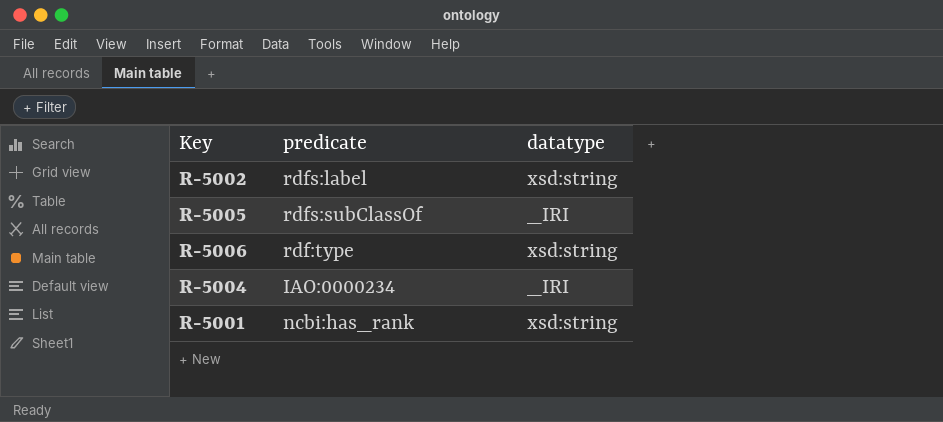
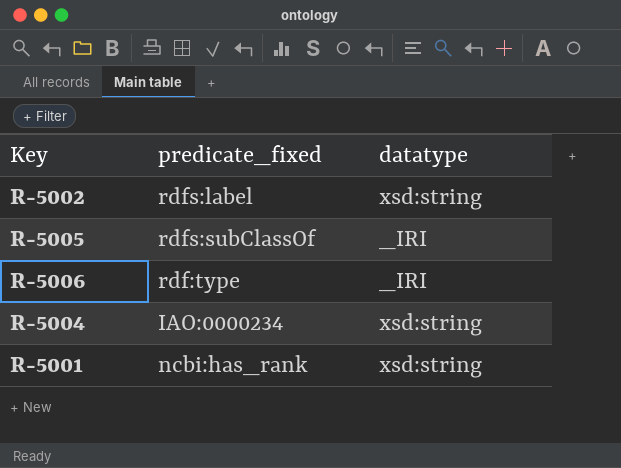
column name: predicate -> predicate_fixed
R-5006 | datatype: xsd:string -> _IRI
R-5004 | datatype: _IRI -> xsd:string

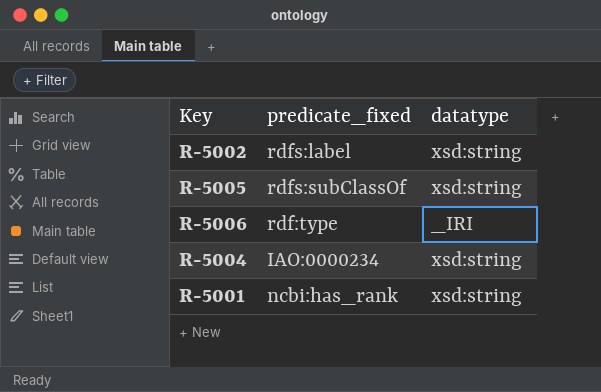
R-5005 | datatype: _IRI -> xsd:string

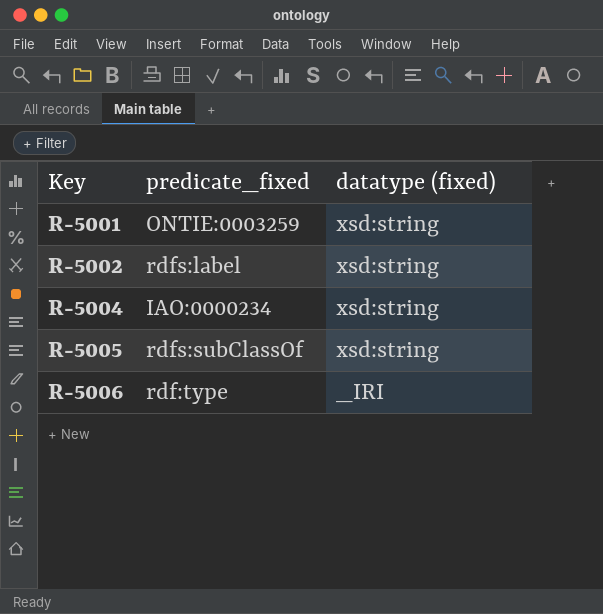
row order: none -> Key ascending
column name: datatype -> datatype (fixed)
R-5001 | predicate_fixed: ncbi:has_rank -> ONTIE:0003259

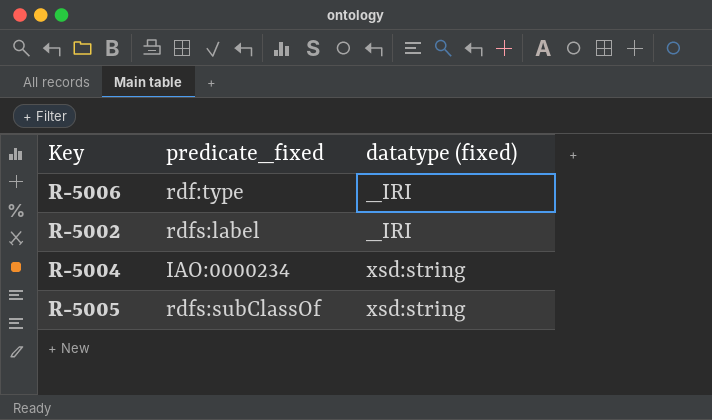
row order: Key ascending -> datatype (fixed) ascending
row R-5001: ONTIE:0003259 | xsd:string -> none
R-5002 | datatype (fixed): xsd:string -> _IRI

